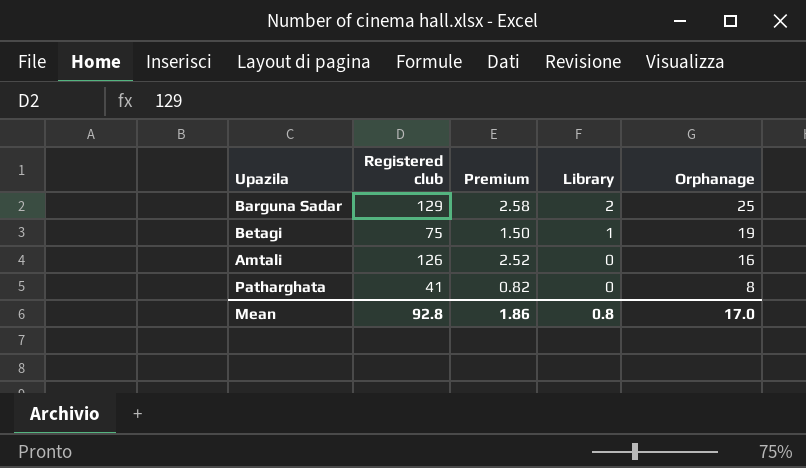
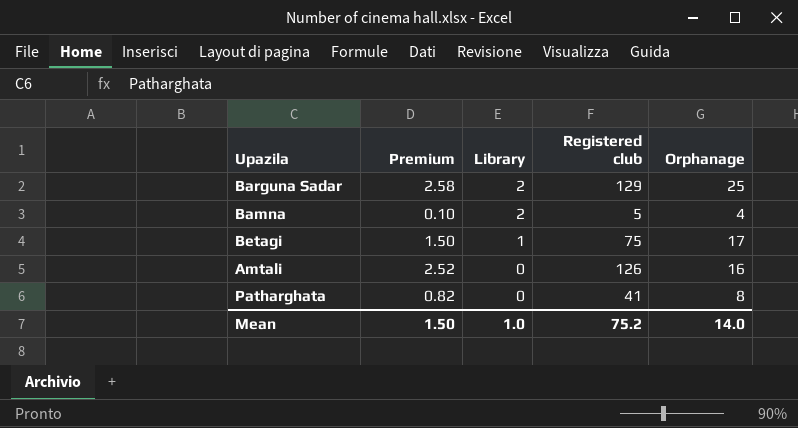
column Registered club | position: 2 -> 4
row Bamna: none -> 0.10 | 2 | 5 | 4
Betagi | Orphanage: 19 -> 17
Mean | Premium: 1.86 -> 1.50
Mean | Library: 0.8 -> 1.0
Mean | Registered club: 92.8 -> 75.2
Mean | Orphanage: 17.0 -> 14.0

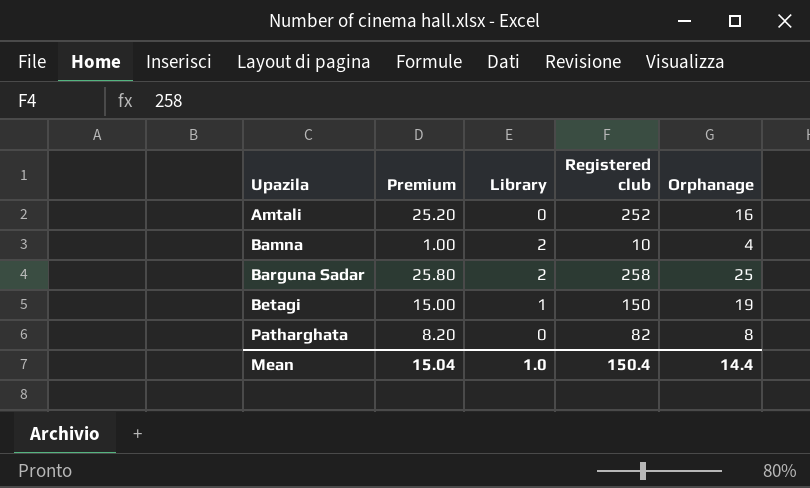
row order: Library descending -> Upazila ascending
column Premium | formula: [Registered club] * 0.02 -> [Registered club] * 0.1
Amtali | Registered club: 126 -> 252
Bamna | Registered club: 5 -> 10
Barguna Sadar | Registered club: 129 -> 258
Betagi | Registered club: 75 -> 150
Betagi | Orphanage: 17 -> 19
Patharghata | Registered club: 41 -> 82
Mean | Premium: 1.50 -> 15.04
Mean | Registered club: 75.2 -> 150.4
Mean | Orphanage: 14.0 -> 14.4

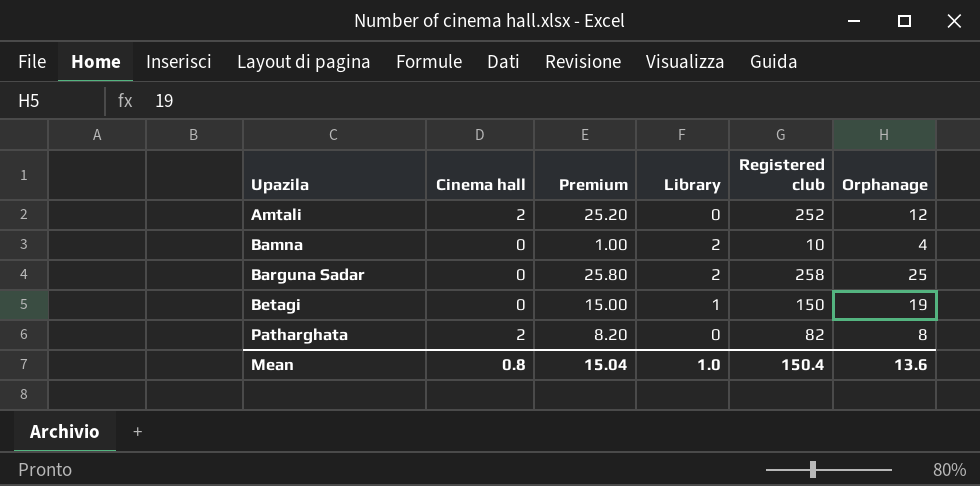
column Cinema hall | position: none -> 2
Amtali | Orphanage: 16 -> 12
Mean | Orphanage: 14.4 -> 13.6

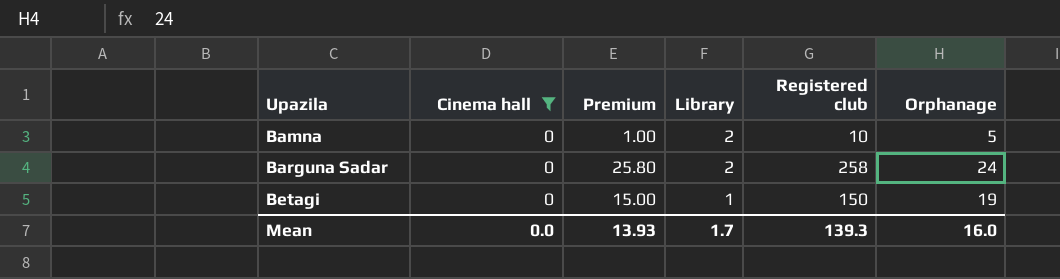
filter: none -> Cinema hall = 0
Bamna | Orphanage: 4 -> 5
Barguna Sadar | Orphanage: 25 -> 24
Mean | Cinema hall: 0.8 -> 0.0
Mean | Premium: 15.04 -> 13.93
Mean | Library: 1.0 -> 1.7
Mean | Registered club: 150.4 -> 139.3
Mean | Orphanage: 13.6 -> 16.0

